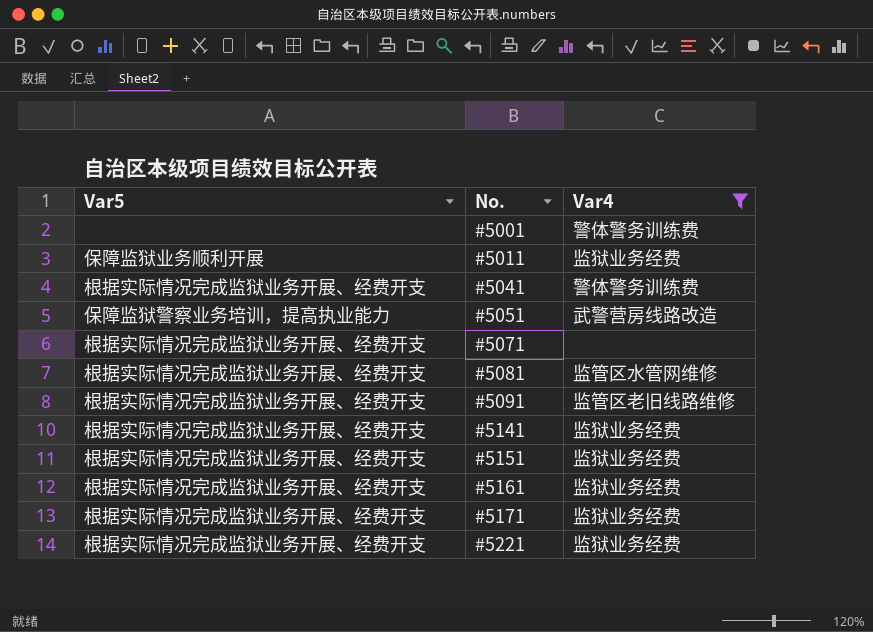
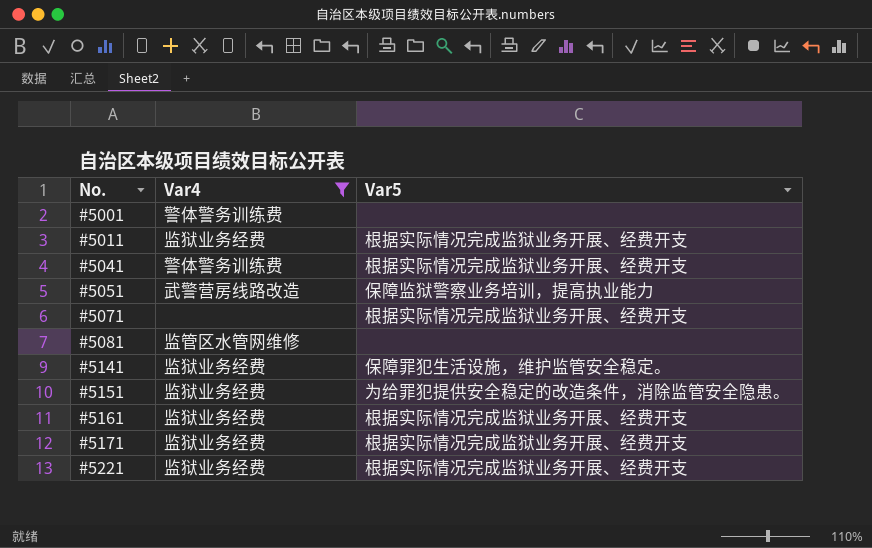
column Var5 | position: 1 -> 3
row #5091: 根据实际情况完成监狱业务开展、经费开支 | 监管区老旧线路维修 -> none
#5011 | Var5: 保障监狱业务顺利开展 -> 根据实际情况完成监狱业务开展、经费开支
#5081 | Var5: 根据实际情况完成监狱业务开展、经费开支 -> none
#5141 | Var5: 根据实际情况完成监狱业务开展、经费开支 -> 保障罪犯生活设施，维护监管安全稳定。
#5151 | Var5: 根据实际情况完成监狱业务开展、经费开支 -> 为给罪犯提供安全稳定的改造条件，消除监管安全隐患。

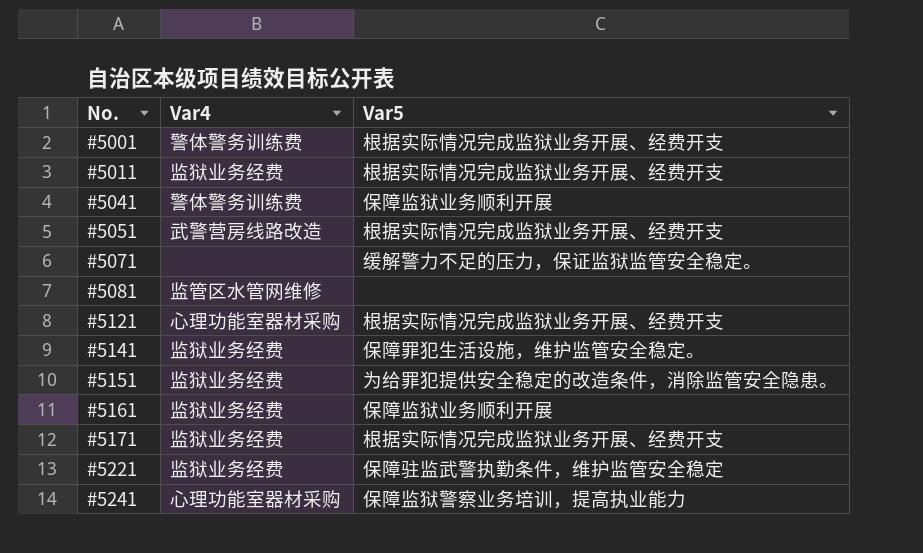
filter: Var4 != 心理功能室器材采购 -> none
#5001 | Var5: none -> 根据实际情况完成监狱业务开展、经费开支
#5041 | Var5: 根据实际情况完成监狱业务开展、经费开支 -> 保障监狱业务顺利开展
#5051 | Var5: 保障监狱警察业务培训，提高执业能力 -> 根据实际情况完成监狱业务开展、经费开支
#5071 | Var5: 根据实际情况完成监狱业务开展、经费开支 -> 缓解警力不足的压力，保证监狱监管安全稳定。
#5161 | Var5: 根据实际情况完成监狱业务开展、经费开支 -> 保障监狱业务顺利开展
#5221 | Var5: 根据实际情况完成监狱业务开展、经费开支 -> 保障驻监武警执勤条件，维护监管安全稳定

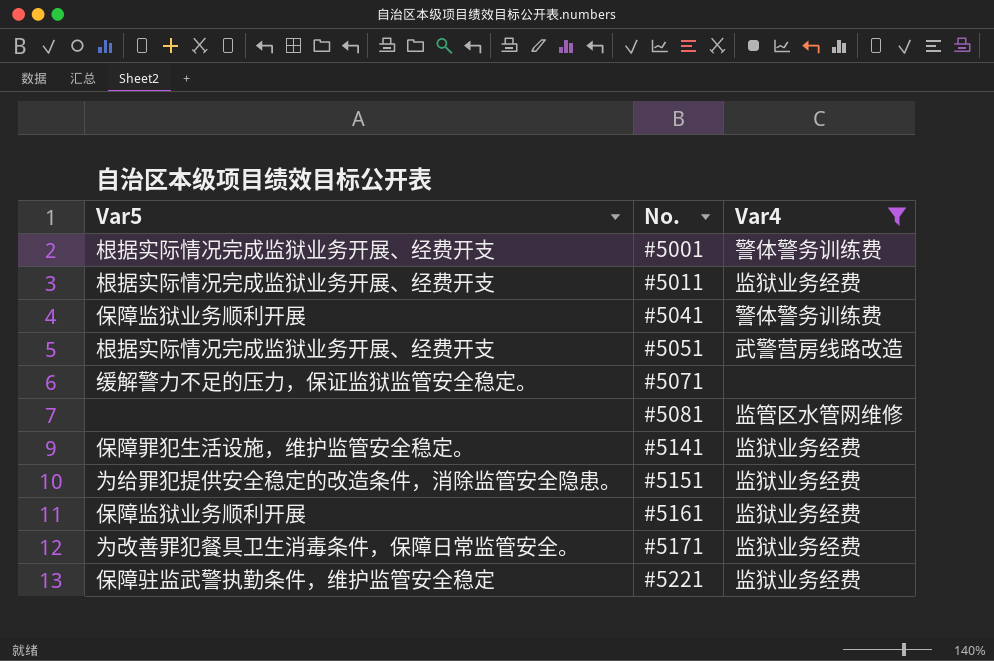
filter: none -> Var4 != 心理功能室器材采购
column Var5 | position: 3 -> 1
#5171 | Var5: 根据实际情况完成监狱业务开展、经费开支 -> 为改善罪犯餐具卫生消毒条件，保障日常监管安全。

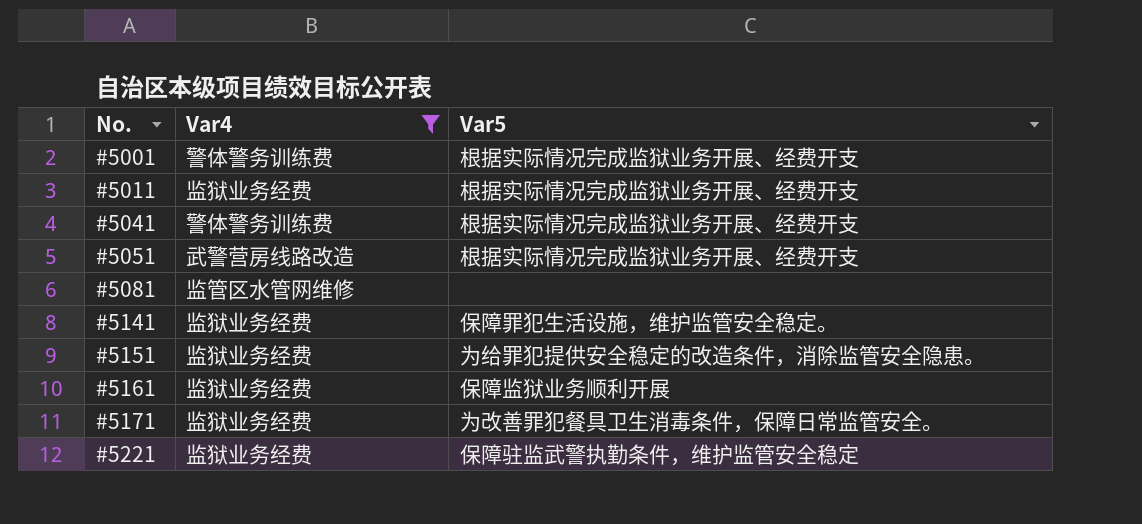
column Var5 | position: 1 -> 3
row #5071: 缓解警力不足的压力，保证监狱监管安全稳定。 | none -> none
#5041 | Var5: 保障监狱业务顺利开展 -> 根据实际情况完成监狱业务开展、经费开支

